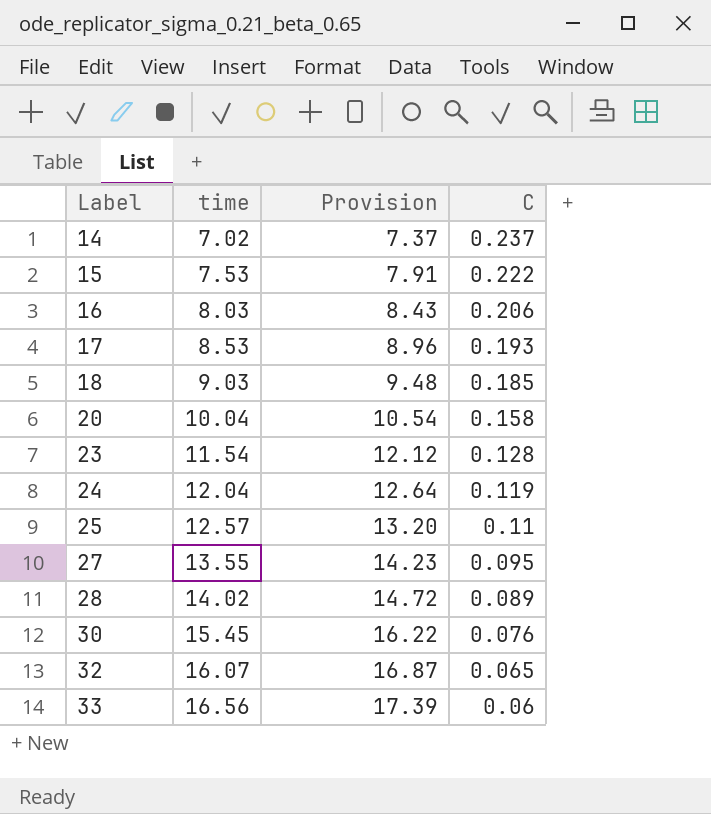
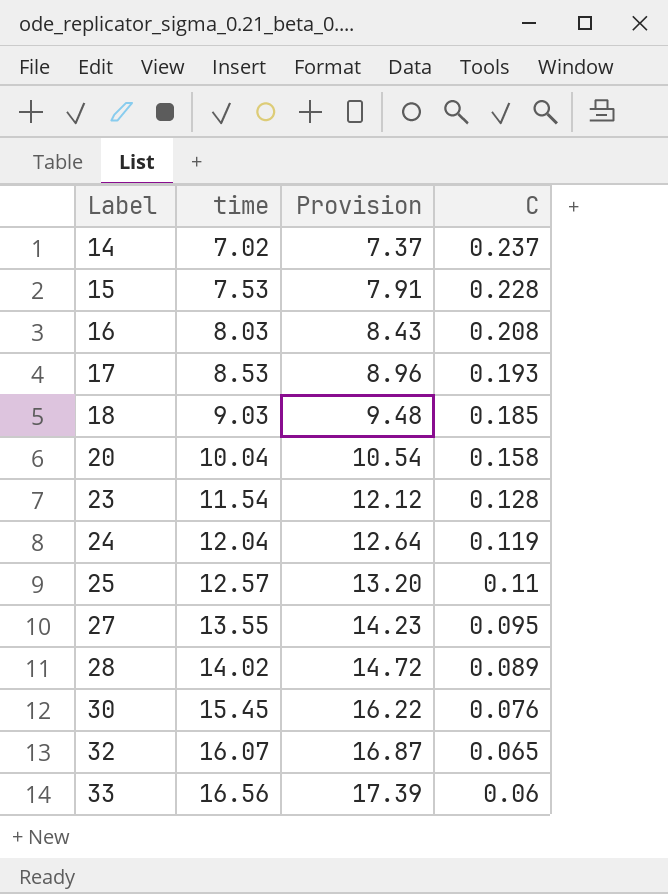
15 | C: 0.222 -> 0.228
16 | C: 0.206 -> 0.208

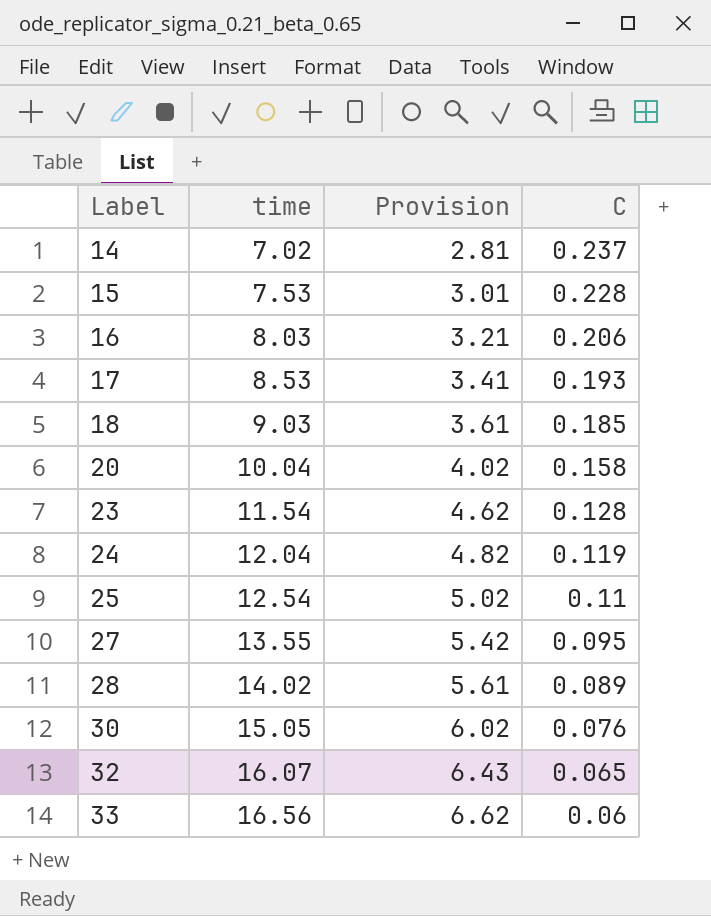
column Provision | formula: [time] * 1.05 -> [time] * 0.4
16 | C: 0.208 -> 0.206
25 | time: 12.57 -> 12.54
30 | time: 15.45 -> 15.05

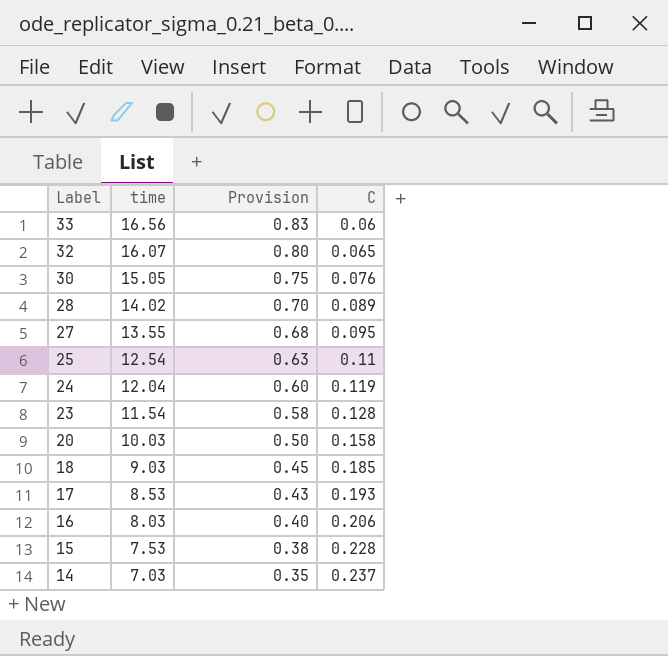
row order: Label ascending -> Label descending
column Provision | formula: [time] * 0.4 -> [time] * 0.05
20 | time: 10.04 -> 10.03
14 | time: 7.02 -> 7.03

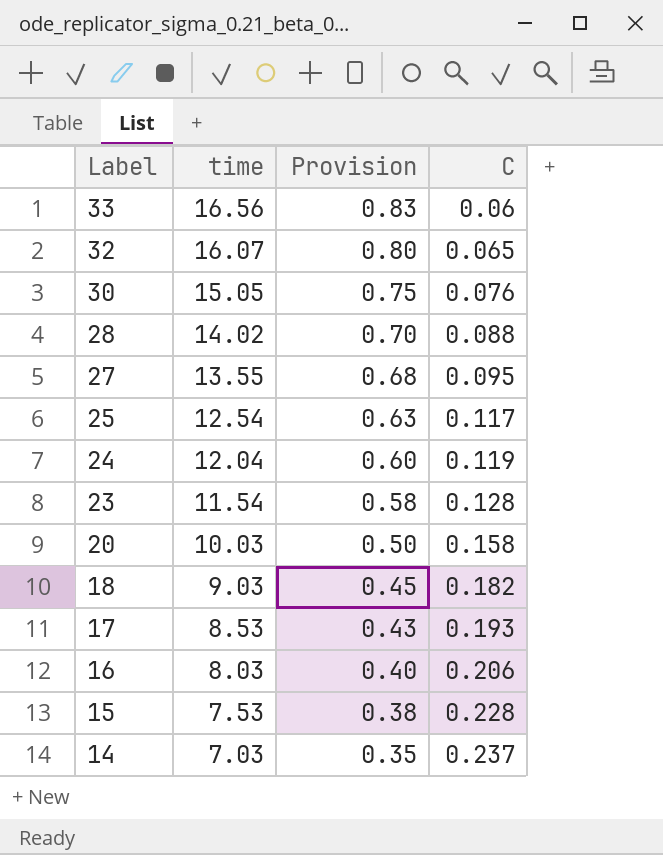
28 | C: 0.089 -> 0.088
25 | C: 0.11 -> 0.117
18 | C: 0.185 -> 0.182

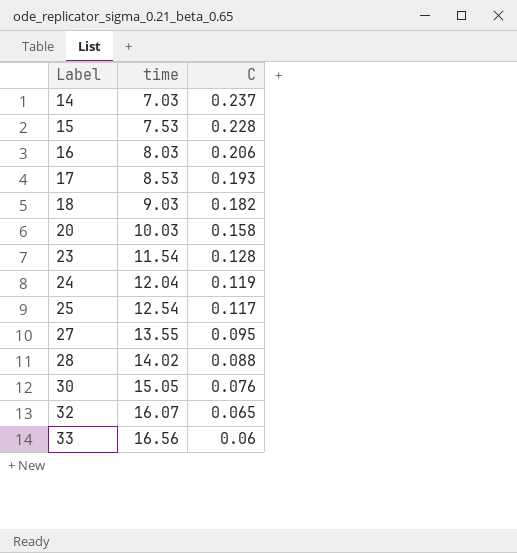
row order: Label descending -> Label ascending
column Provision | formula: [time] * 0.05 -> none

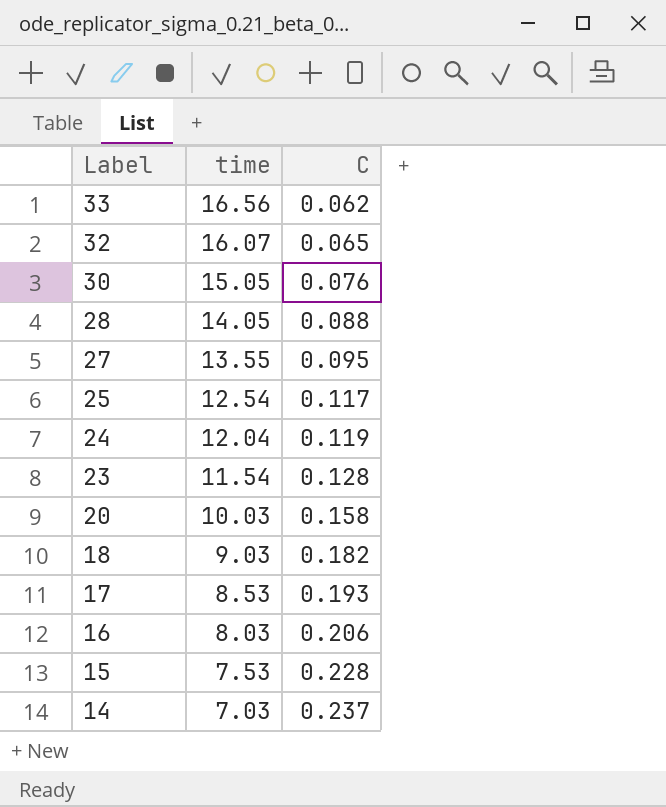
row order: Label ascending -> Label descending
33 | C: 0.06 -> 0.062
28 | time: 14.02 -> 14.05

